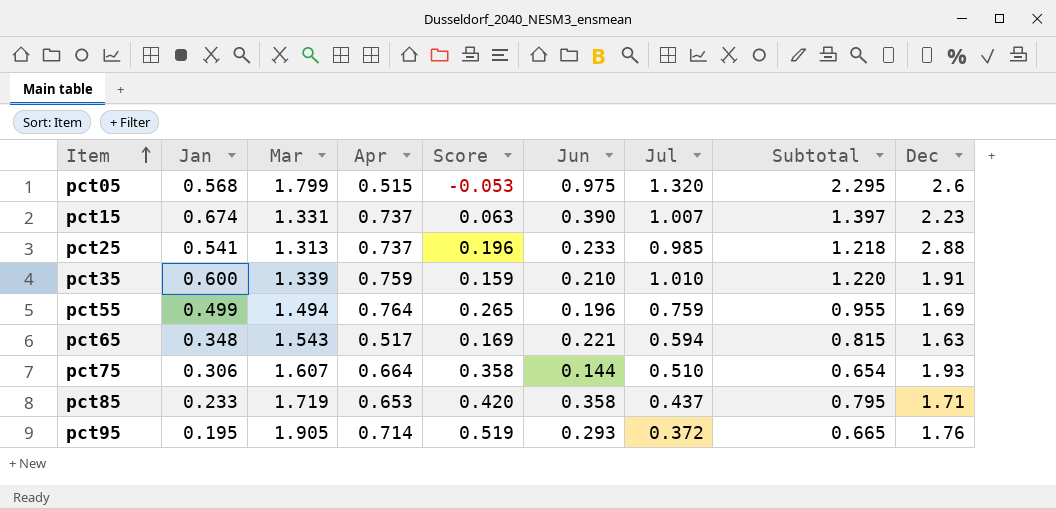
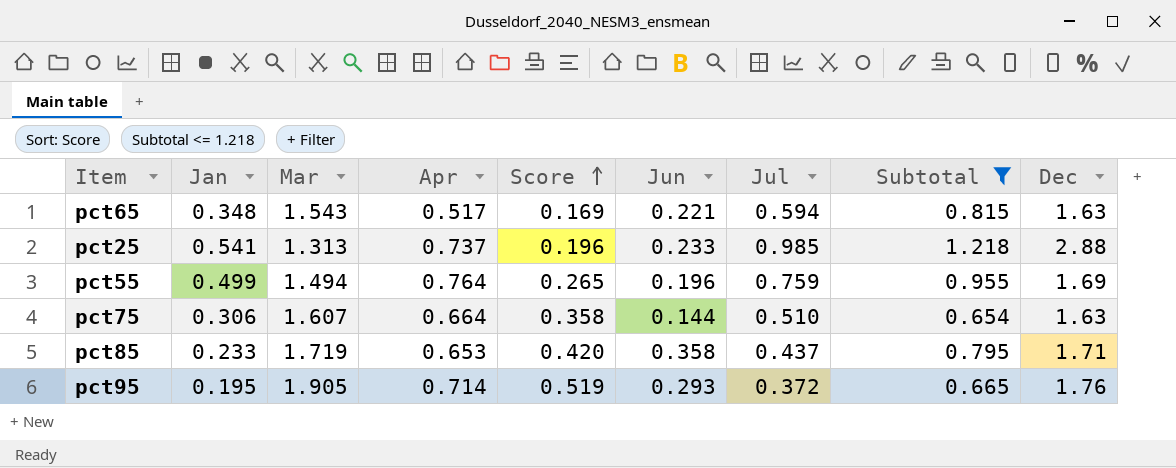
filter: none -> Subtotal <= 1.218
row order: Item ascending -> Score ascending
pct75 | Dec: 1.93 -> 1.63

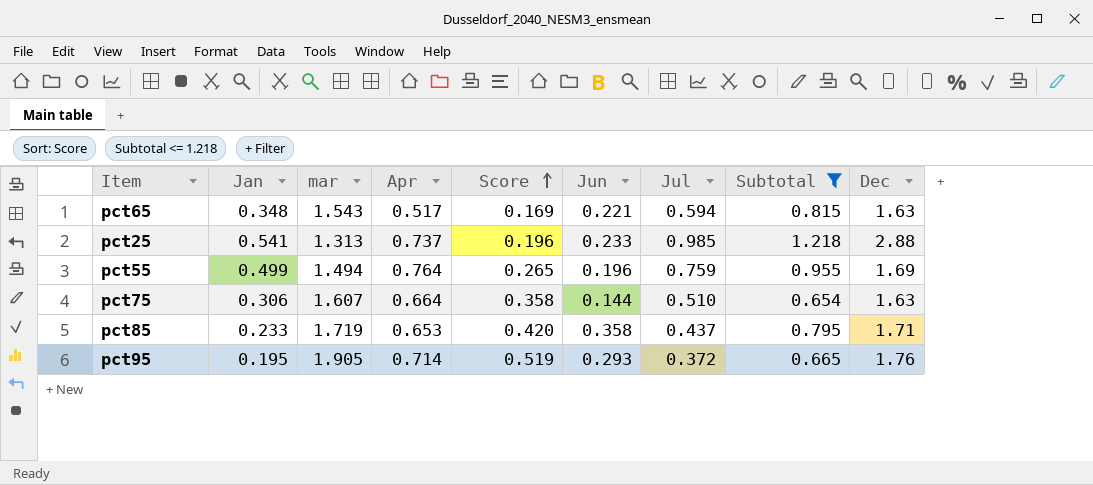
column name: Mar -> mar

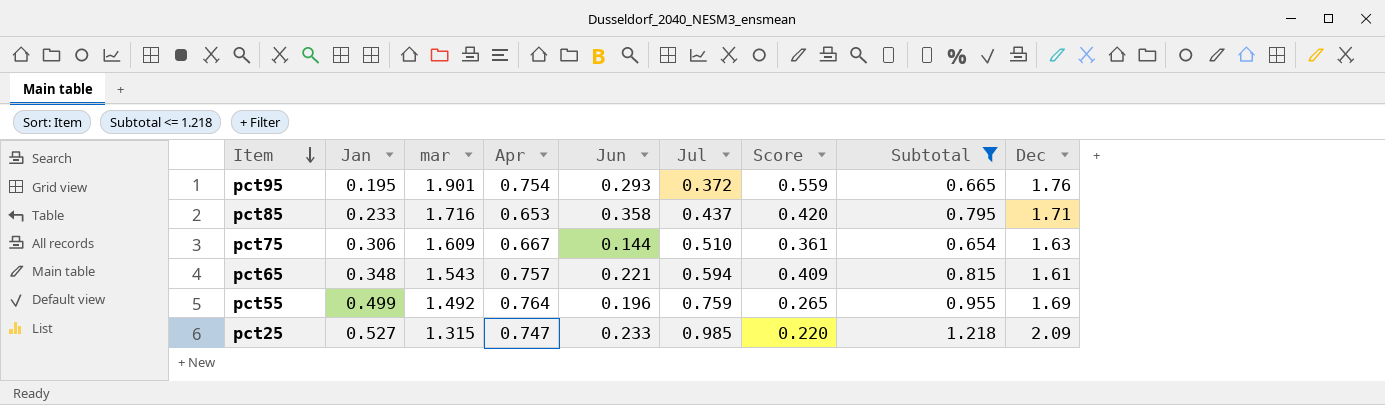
row order: Score ascending -> Item descending
column Score | position: 5 -> 7
pct95 | mar: 1.905 -> 1.901
pct95 | Apr: 0.714 -> 0.754
pct95 | Score: 0.519 -> 0.559
pct85 | mar: 1.719 -> 1.716
pct75 | mar: 1.607 -> 1.609
pct75 | Apr: 0.664 -> 0.667
pct75 | Score: 0.358 -> 0.361
pct65 | Apr: 0.517 -> 0.757
pct65 | Score: 0.169 -> 0.409
pct65 | Dec: 1.63 -> 1.61
pct55 | mar: 1.494 -> 1.492
pct25 | Jan: 0.541 -> 0.527
pct25 | mar: 1.313 -> 1.315
pct25 | Apr: 0.737 -> 0.747
pct25 | Score: 0.196 -> 0.220
pct25 | Dec: 2.88 -> 2.09

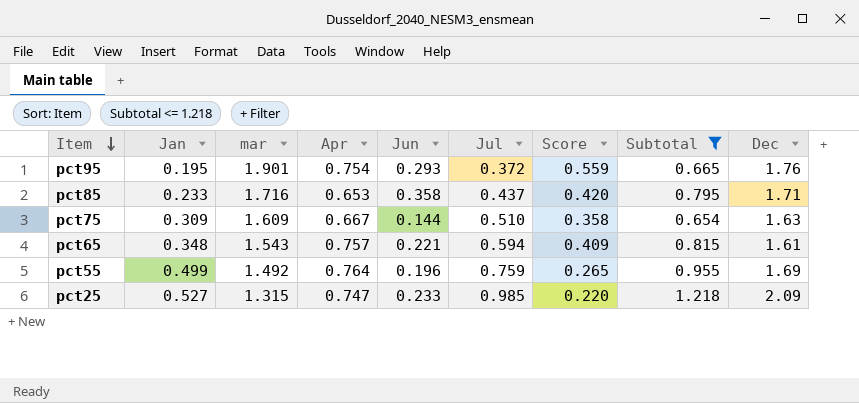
pct75 | Jan: 0.306 -> 0.309
pct75 | Score: 0.361 -> 0.358

